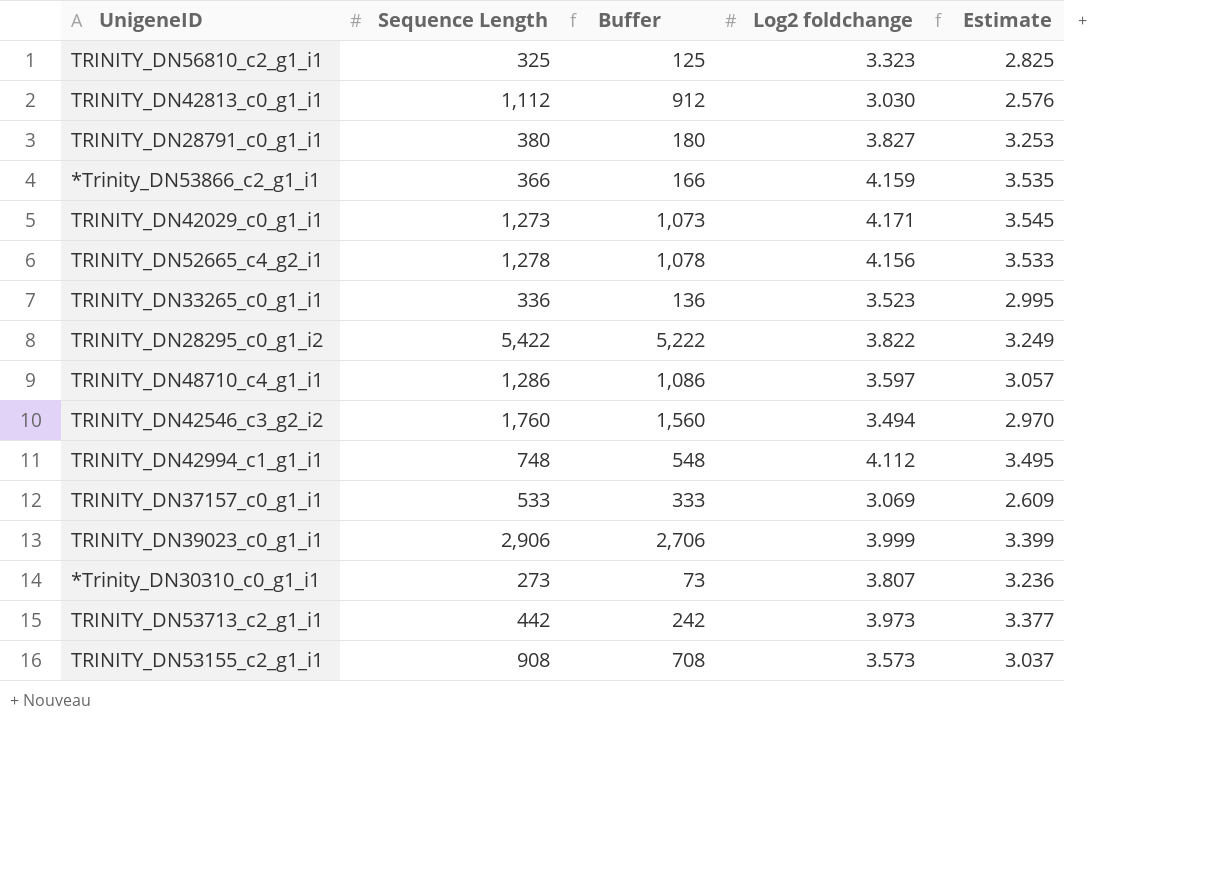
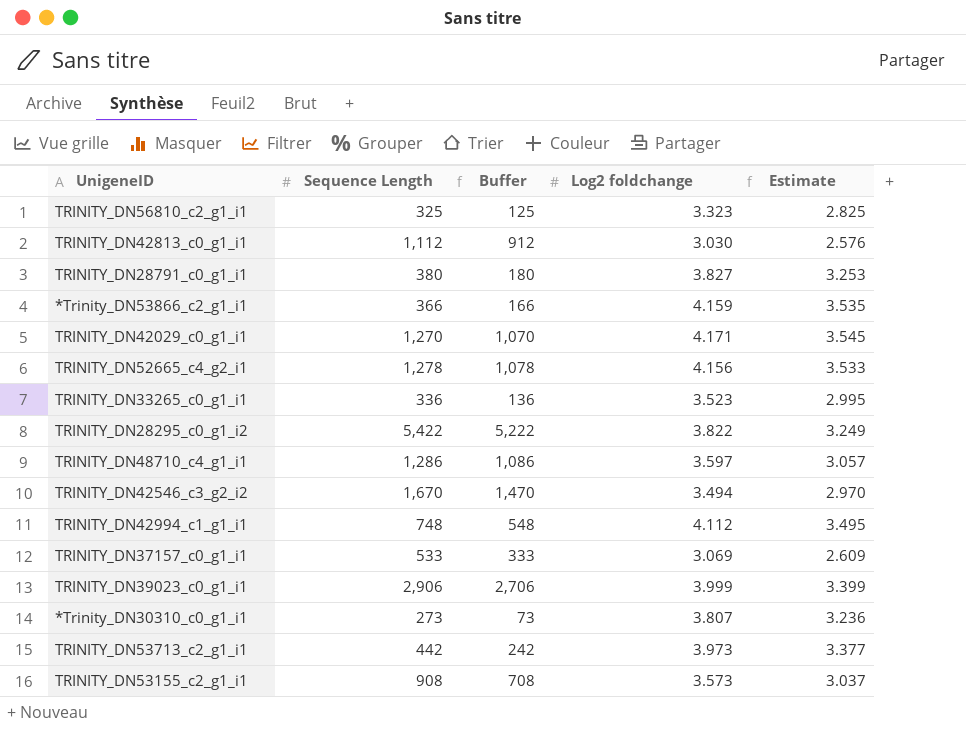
TRINITY_DN42029_c0_g1_i1 | Sequence Length: 1,273 -> 1,270
TRINITY_DN42029_c0_g1_i1 | Buffer: 1,073 -> 1,070
TRINITY_DN42546_c3_g2_i2 | Sequence Length: 1,760 -> 1,670
TRINITY_DN42546_c3_g2_i2 | Buffer: 1,560 -> 1,470

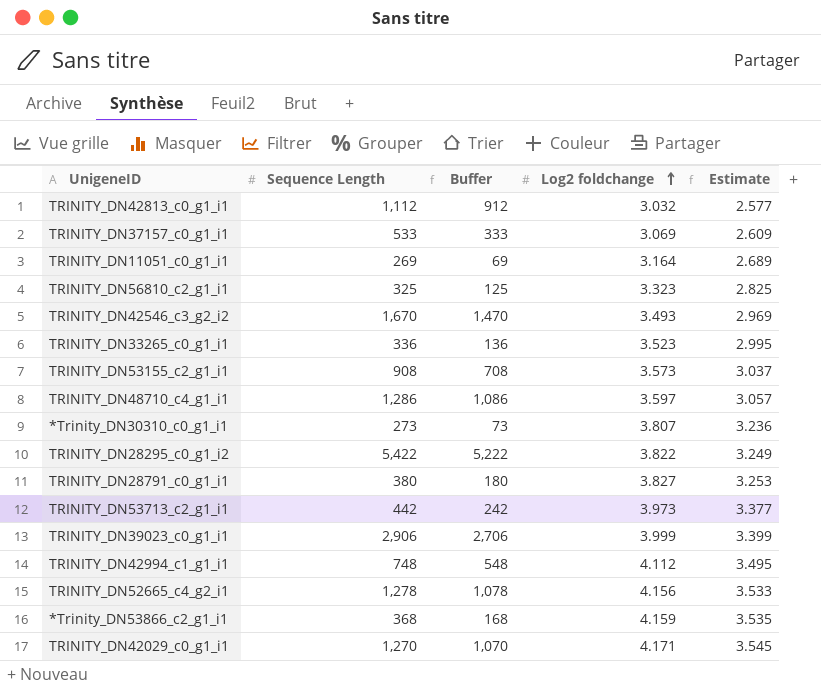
row order: none -> Log2 foldchange ascending
TRINITY_DN42813_c0_g1_i1 | Log2 foldchange: 3.030 -> 3.032
TRINITY_DN42813_c0_g1_i1 | Estimate: 2.576 -> 2.577
row TRINITY_DN11051_c0_g1_i1: none -> 269 | 69 | 3.164 | 2.689
TRINITY_DN42546_c3_g2_i2 | Log2 foldchange: 3.494 -> 3.493
TRINITY_DN42546_c3_g2_i2 | Estimate: 2.970 -> 2.969
*Trinity_DN53866_c2_g1_i1 | Sequence Length: 366 -> 368
*Trinity_DN53866_c2_g1_i1 | Buffer: 166 -> 168

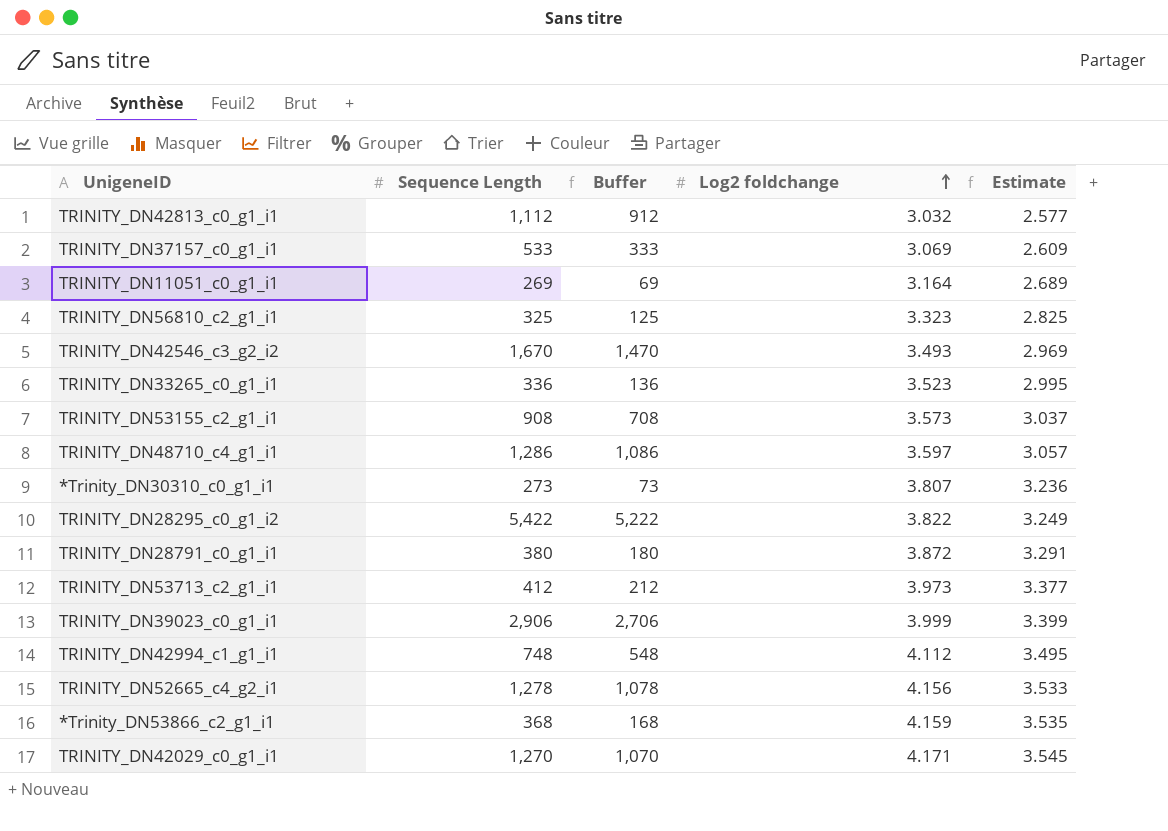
TRINITY_DN28791_c0_g1_i1 | Log2 foldchange: 3.827 -> 3.872
TRINITY_DN28791_c0_g1_i1 | Estimate: 3.253 -> 3.291
TRINITY_DN53713_c2_g1_i1 | Sequence Length: 442 -> 412
TRINITY_DN53713_c2_g1_i1 | Buffer: 242 -> 212

